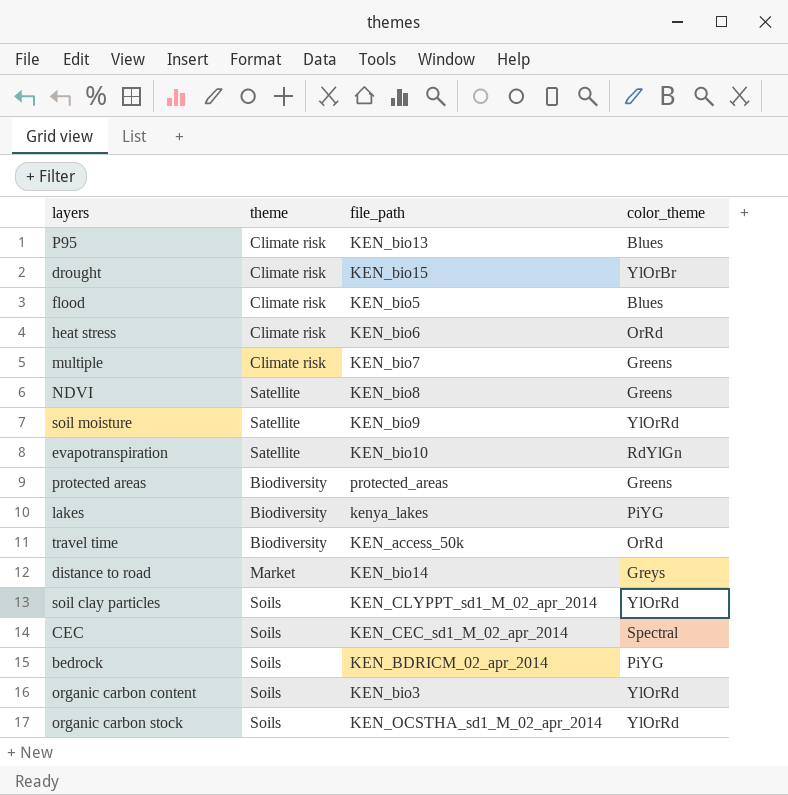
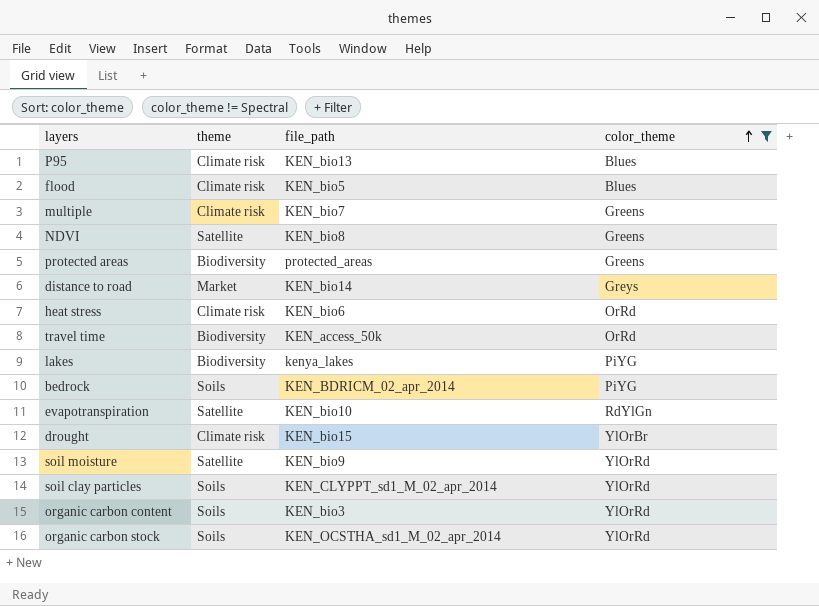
filter: none -> color_theme != Spectral
row order: none -> color_theme ascending

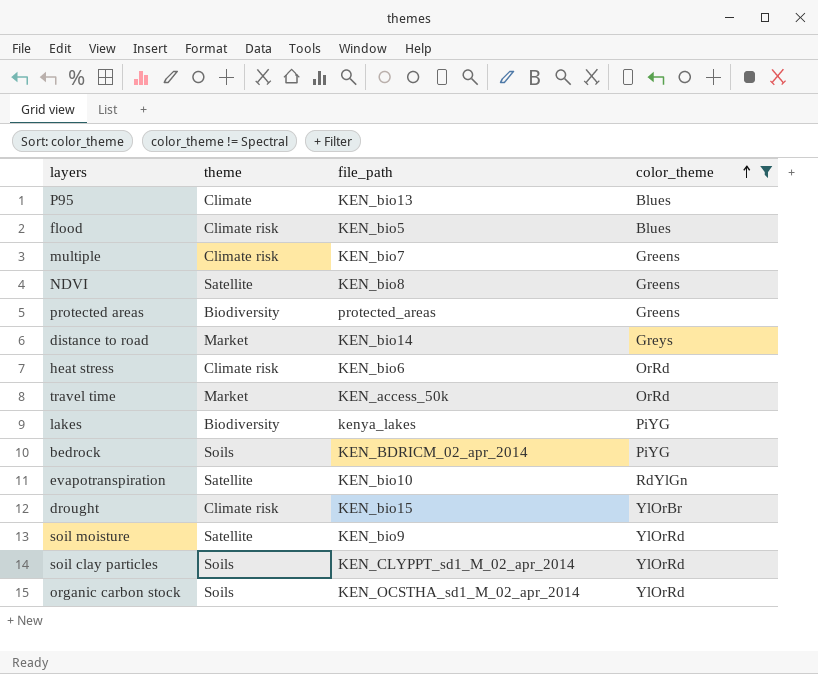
row organic carbon content: Soils | KEN_bio3 | YlOrRd -> none
P95 | theme: Climate risk -> Climate
travel time | theme: Biodiversity -> Market

